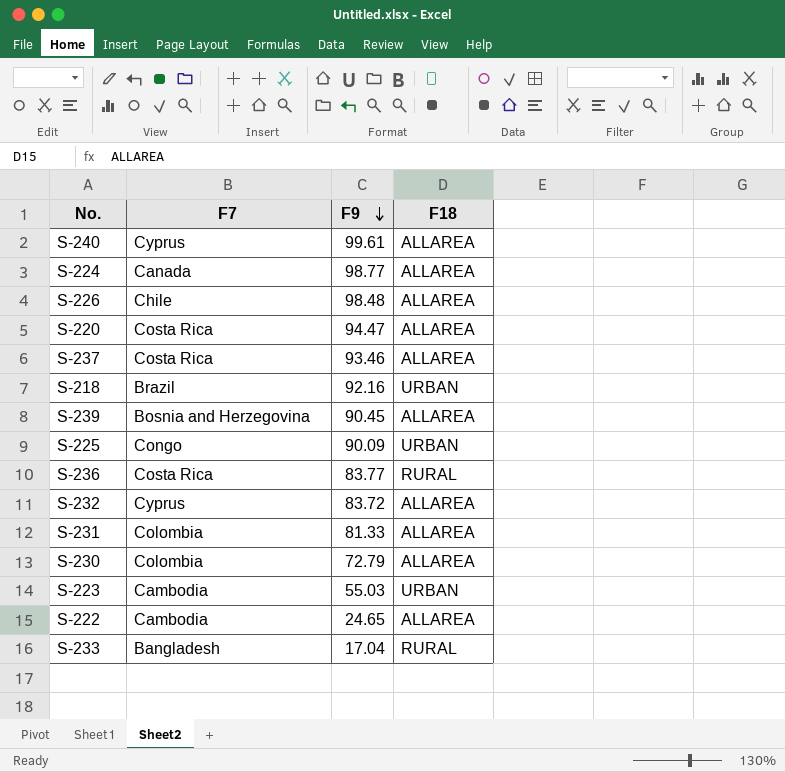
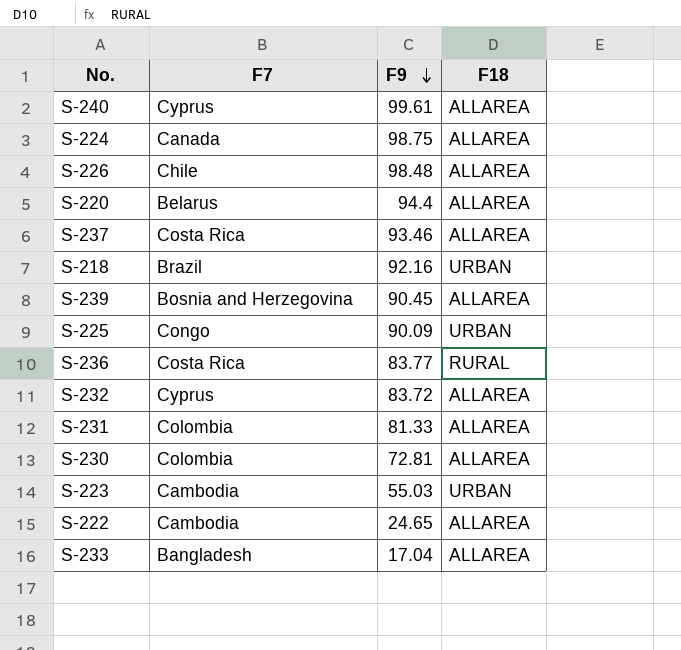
S-224 | F9: 98.77 -> 98.75
S-220 | F7: Costa Rica -> Belarus
S-220 | F9: 94.47 -> 94.4
S-230 | F9: 72.79 -> 72.81
S-233 | F18: RURAL -> ALLAREA

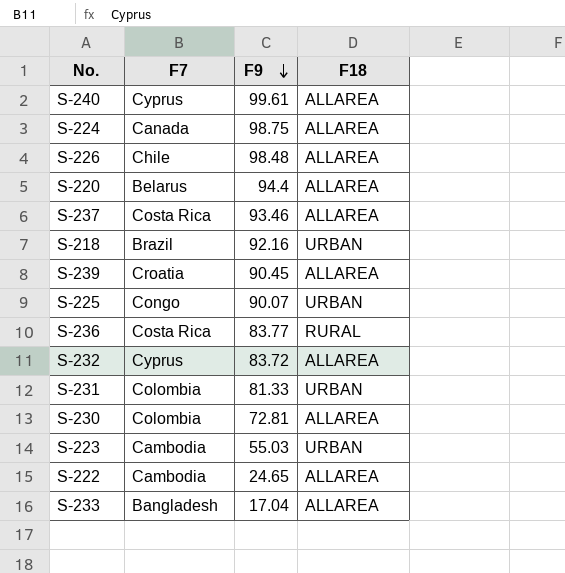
S-239 | F7: Bosnia and Herzegovina -> Croatia
S-225 | F9: 90.09 -> 90.07
S-231 | F18: ALLAREA -> URBAN

